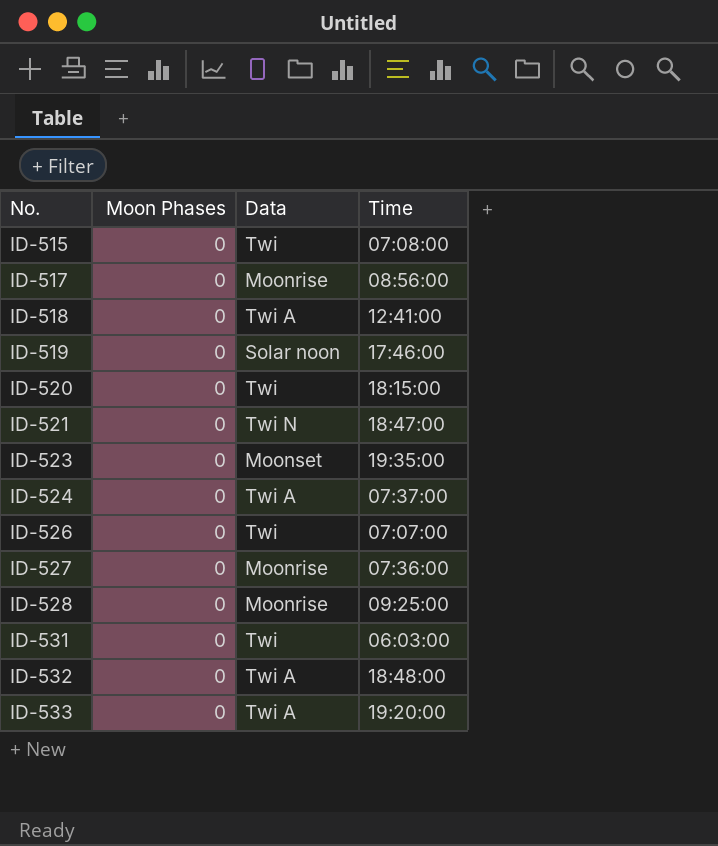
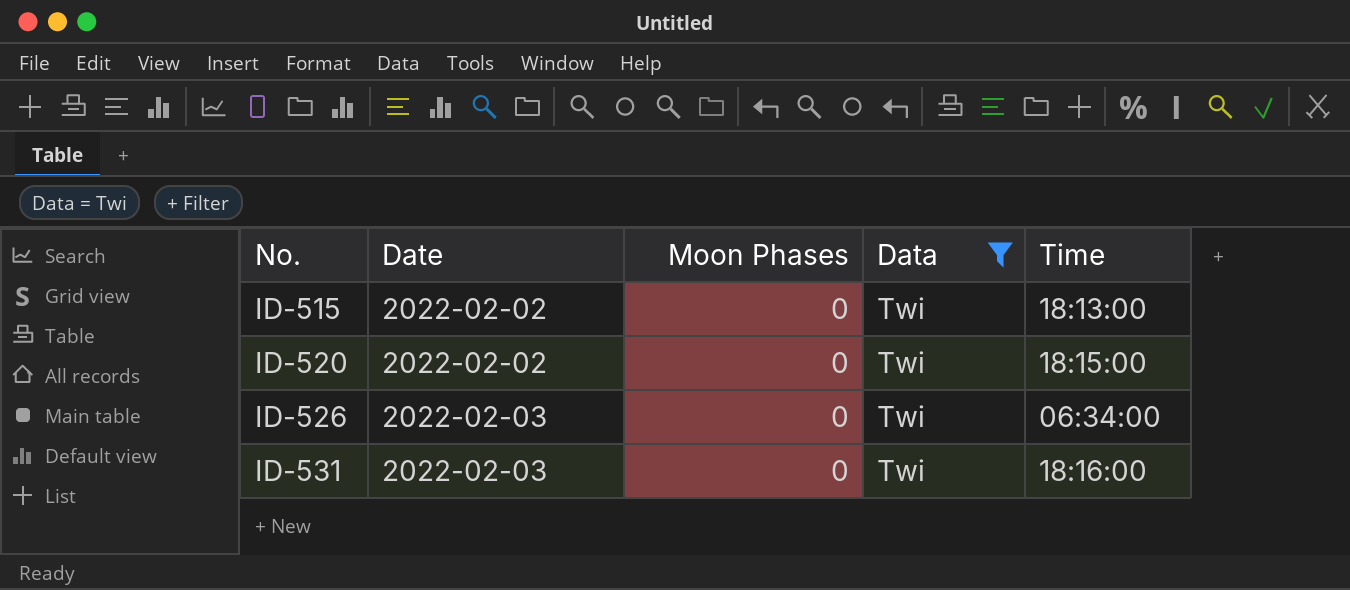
filter: none -> Data = Twi
column Date | position: none -> 2
ID-515 | Time: 07:08:00 -> 18:13:00
ID-526 | Time: 07:07:00 -> 06:34:00
ID-531 | Time: 06:03:00 -> 18:16:00

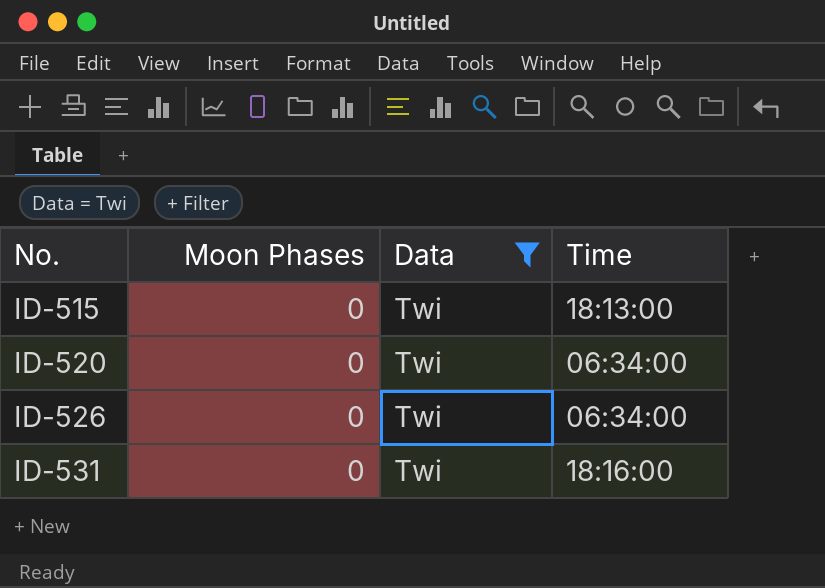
column Date | position: 2 -> none
ID-520 | Time: 18:15:00 -> 06:34:00

